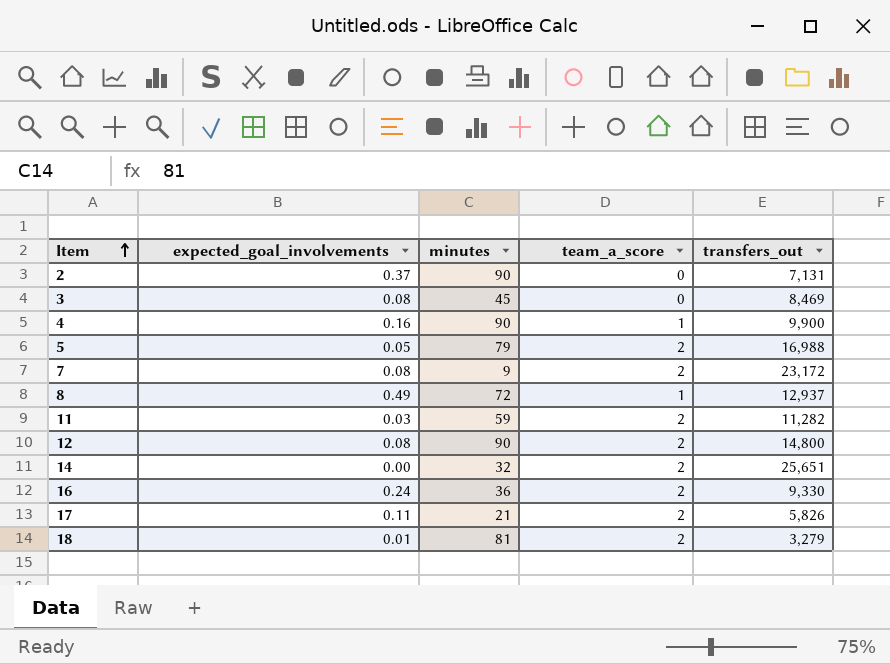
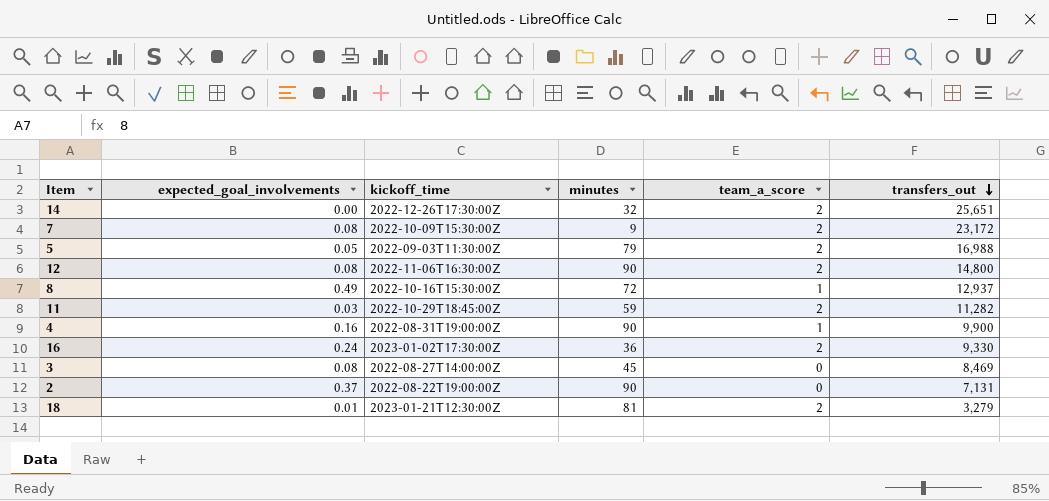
row order: Item ascending -> transfers_out descending
column kickoff_time | position: none -> 3
row 17: 0.11 | 21 | 2 | 5,826 -> none

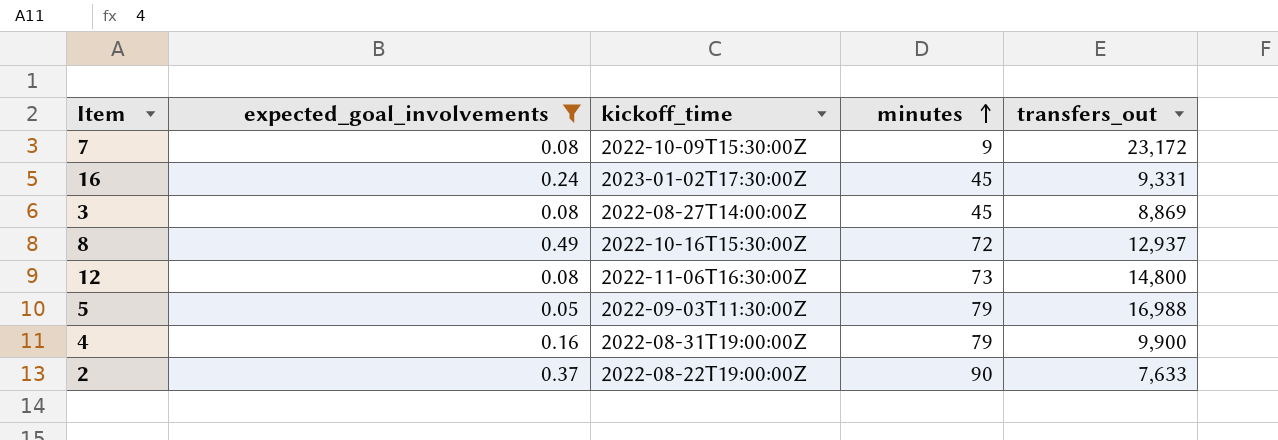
filter: none -> expected_goal_involvements >= 0.05
row order: transfers_out descending -> minutes ascending
column team_a_score | position: 5 -> none
16 | minutes: 36 -> 45
16 | transfers_out: 9,330 -> 9,331
3 | transfers_out: 8,469 -> 8,869
12 | minutes: 90 -> 73
4 | minutes: 90 -> 79
2 | transfers_out: 7,131 -> 7,633

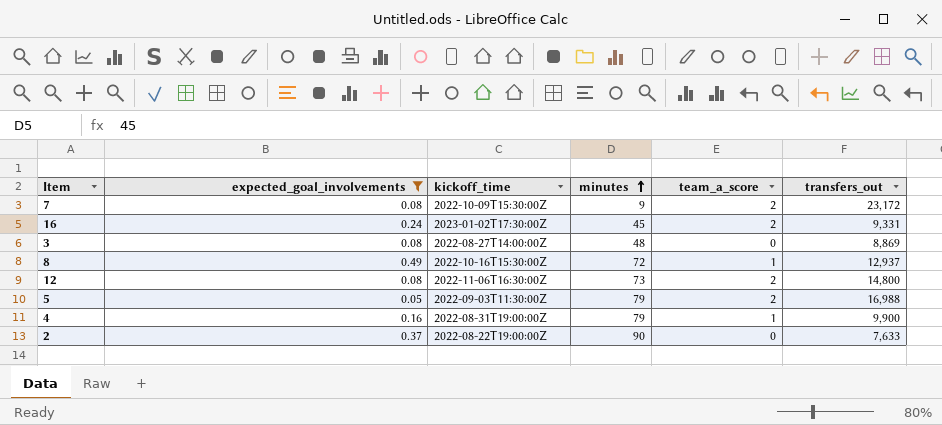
column team_a_score | position: none -> 5
3 | minutes: 45 -> 48

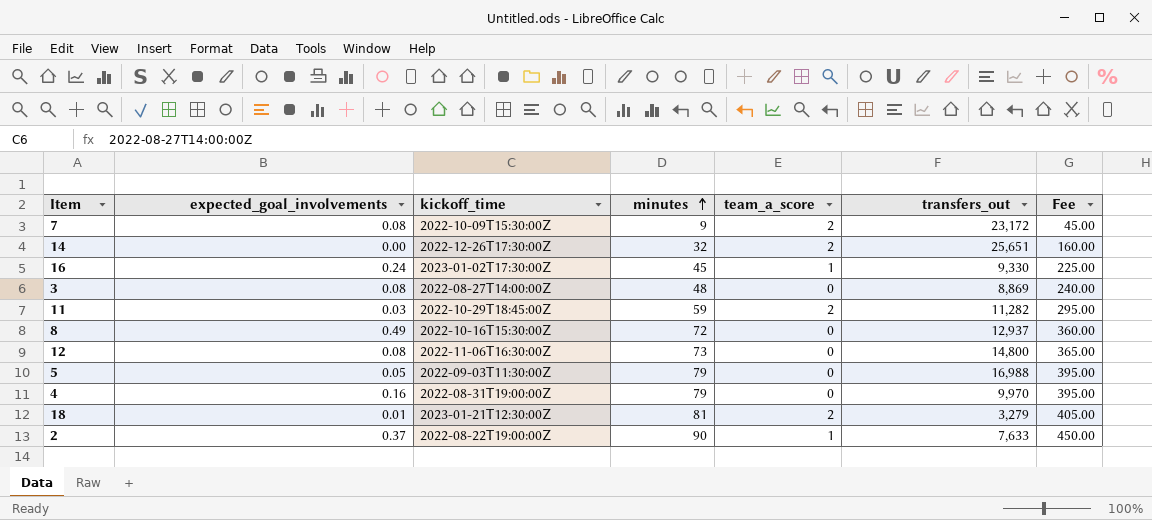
filter: expected_goal_involvements >= 0.05 -> none
column Fee | formula: none -> [minutes] * 5
16 | team_a_score: 2 -> 1
16 | transfers_out: 9,331 -> 9,330
8 | team_a_score: 1 -> 0
12 | team_a_score: 2 -> 0
5 | team_a_score: 2 -> 0
4 | team_a_score: 1 -> 0
4 | transfers_out: 9,900 -> 9,970
2 | team_a_score: 0 -> 1

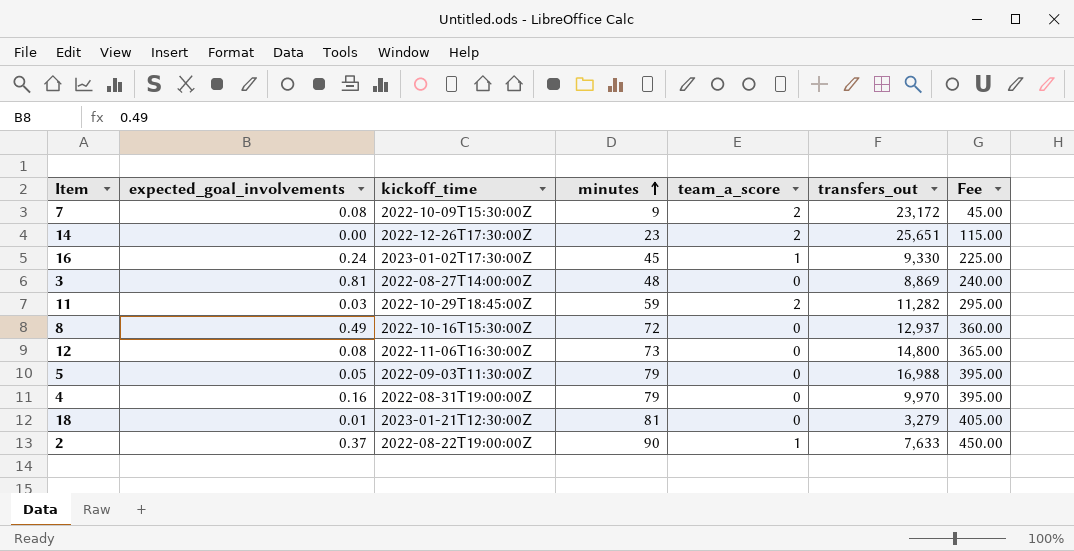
14 | minutes: 32 -> 23
14 | Fee: 160.00 -> 115.00
3 | expected_goal_involvements: 0.08 -> 0.81
18 | team_a_score: 2 -> 0

